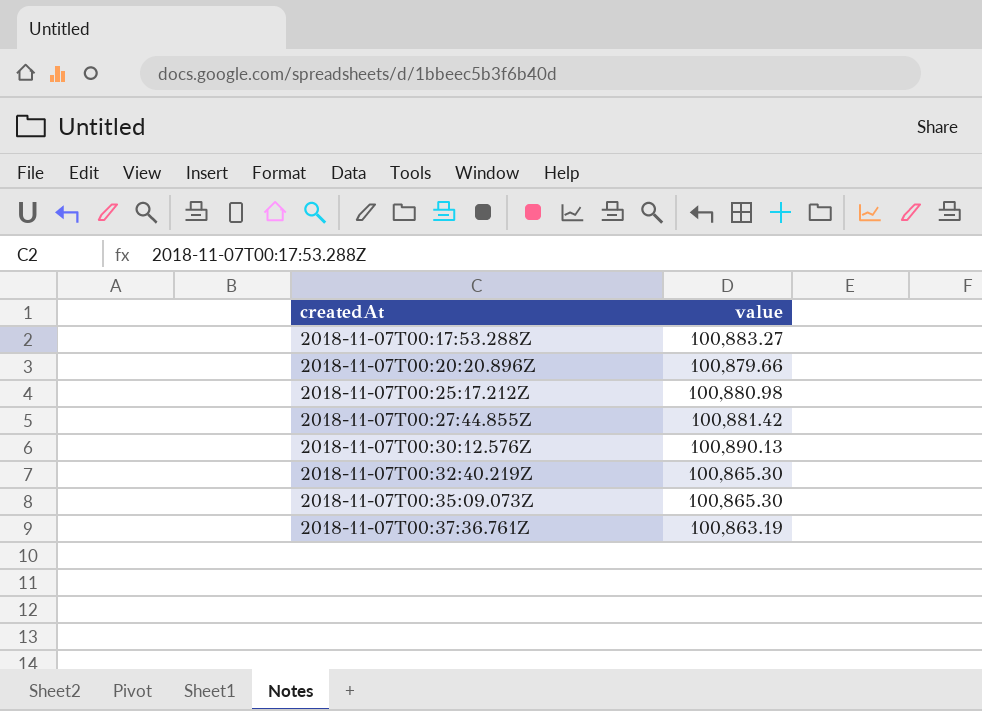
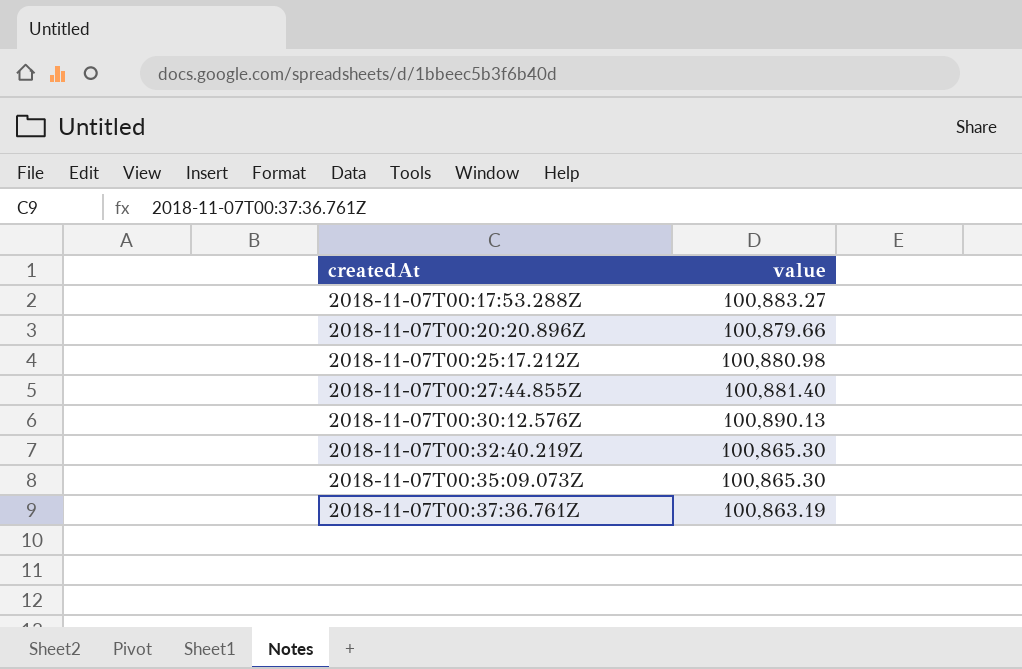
2018-11-07T00:27:44.855Z | value: 100,881.42 -> 100,881.40

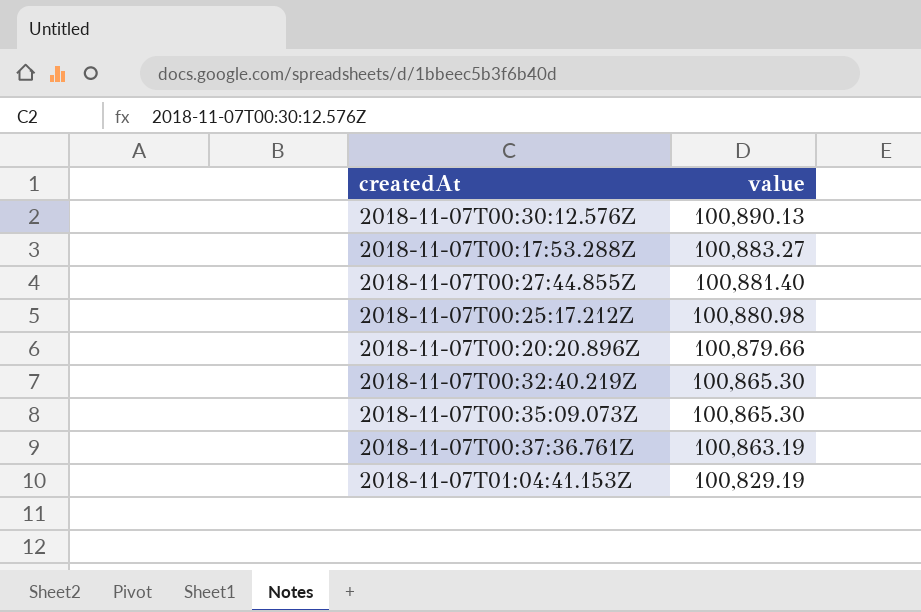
row order: createdAt ascending -> value descending
row 2018-11-07T01:04:41.153Z: none -> 100,829.19

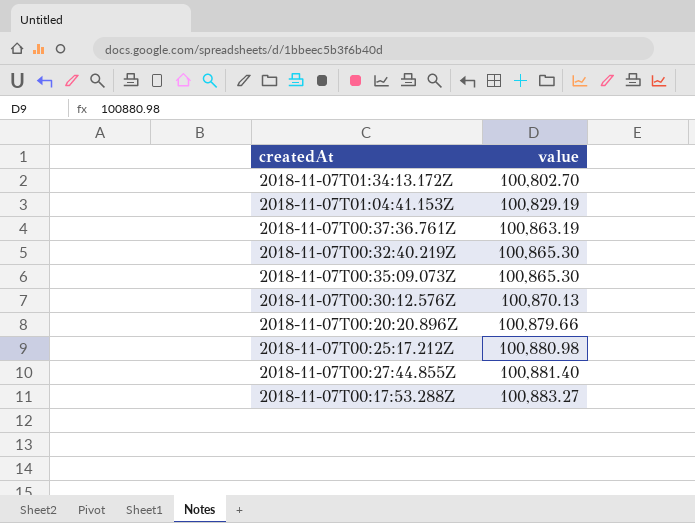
row order: value descending -> value ascending
row 2018-11-07T01:34:13.172Z: none -> 100,802.70
2018-11-07T00:30:12.576Z | value: 100,890.13 -> 100,870.13

